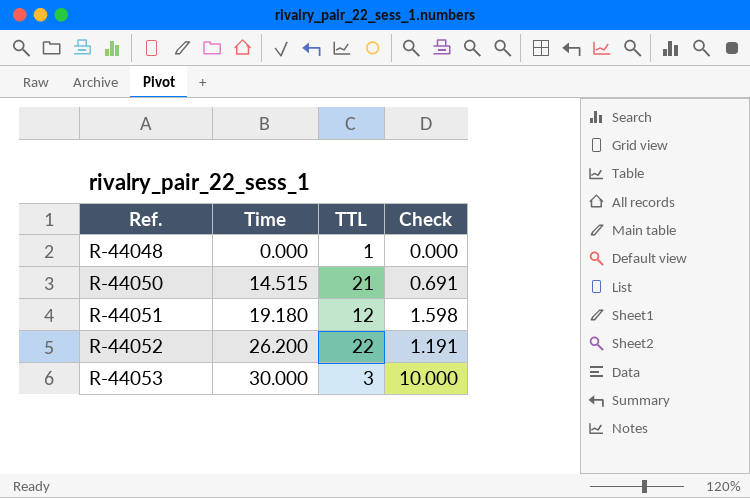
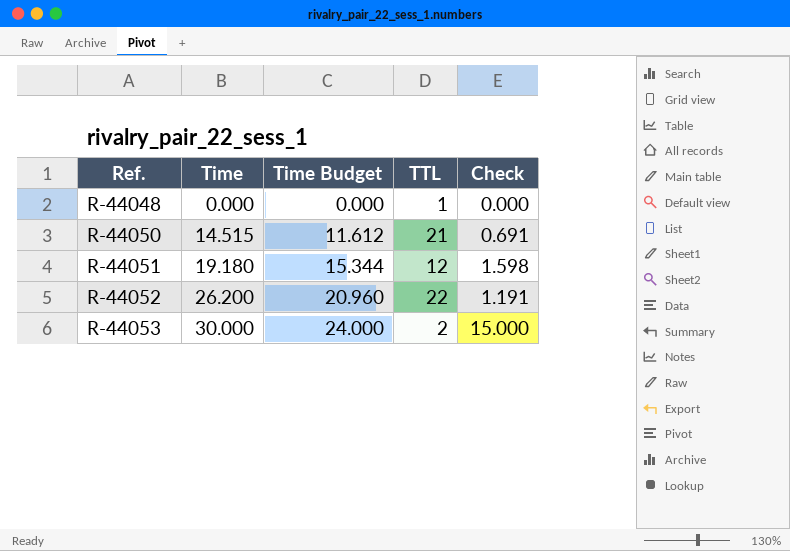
column Time Budget | formula: none -> [Time] * 0.8
R-44053 | TTL: 3 -> 2
R-44053 | Check: 10.000 -> 15.000

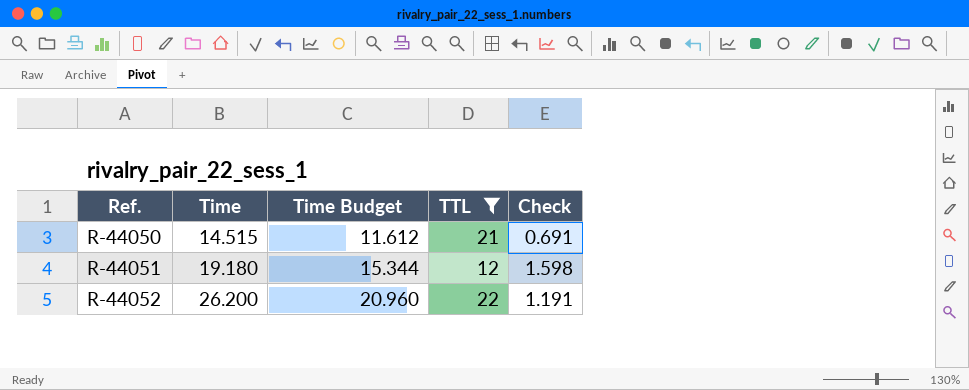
filter: none -> TTL >= 12

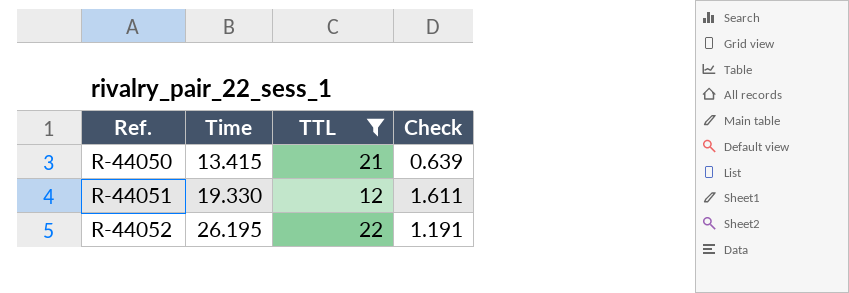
column Time Budget | formula: [Time] * 0.8 -> none
R-44050 | Time: 14.515 -> 13.415
R-44050 | Check: 0.691 -> 0.639
R-44051 | Time: 19.180 -> 19.330
R-44051 | Check: 1.598 -> 1.611
R-44052 | Time: 26.200 -> 26.195

